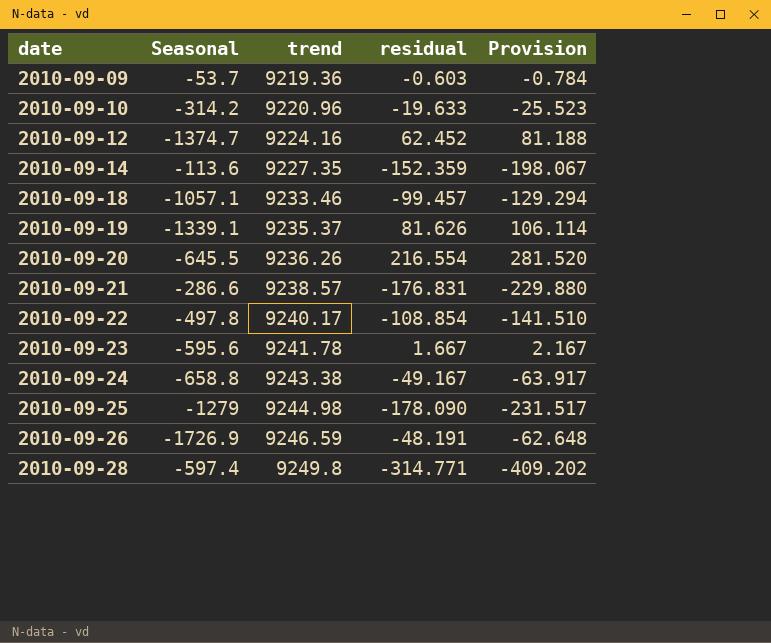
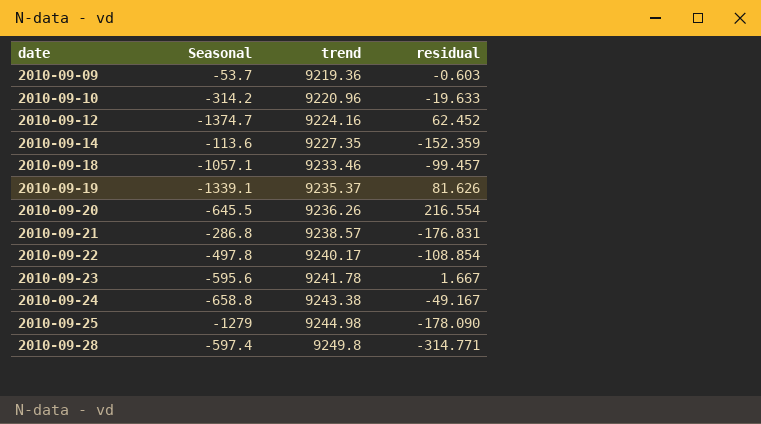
column Provision | formula: [residual] * 1.3 -> none
row 2010-09-26: -1726.9 | 9246.59 | -48.191 | -62.648 -> none
2010-09-21 | Seasonal: -286.6 -> -286.8

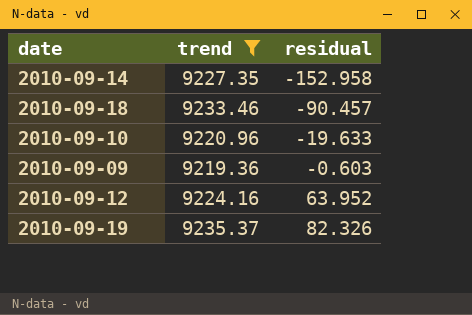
filter: none -> trend <= 9235.37
row order: date ascending -> residual ascending
column Seasonal | position: 2 -> none
2010-09-14 | residual: -152.359 -> -152.958
2010-09-18 | residual: -99.457 -> -90.457
2010-09-12 | residual: 62.452 -> 63.952
2010-09-19 | residual: 81.626 -> 82.326

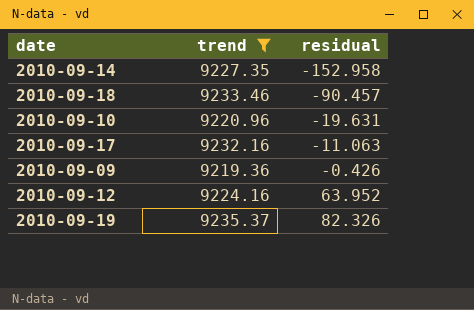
2010-09-10 | residual: -19.633 -> -19.631
row 2010-09-17: none -> 9232.16 | -11.063
2010-09-09 | residual: -0.603 -> -0.426

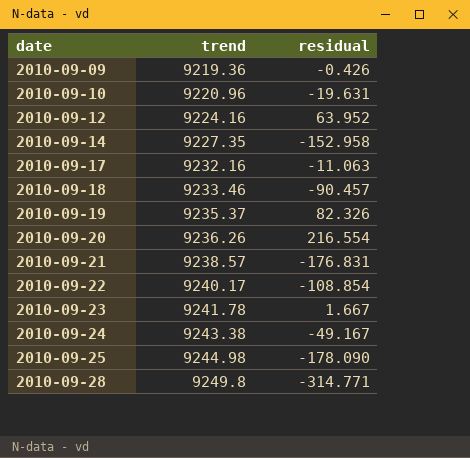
filter: trend <= 9235.37 -> none
row order: residual ascending -> date ascending

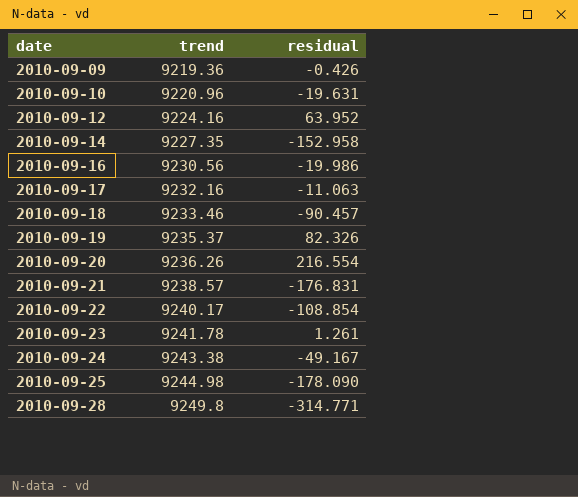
row 2010-09-16: none -> 9230.56 | -19.986
2010-09-23 | residual: 1.667 -> 1.261

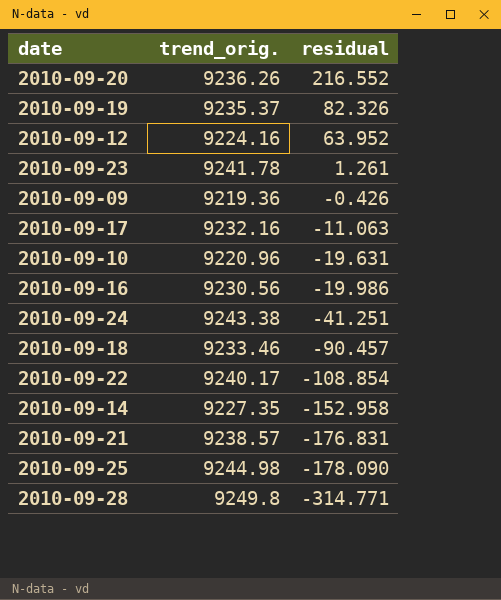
row order: date ascending -> residual descending
column name: trend -> trend_orig.
2010-09-20 | residual: 216.554 -> 216.552
2010-09-24 | residual: -49.167 -> -41.251

